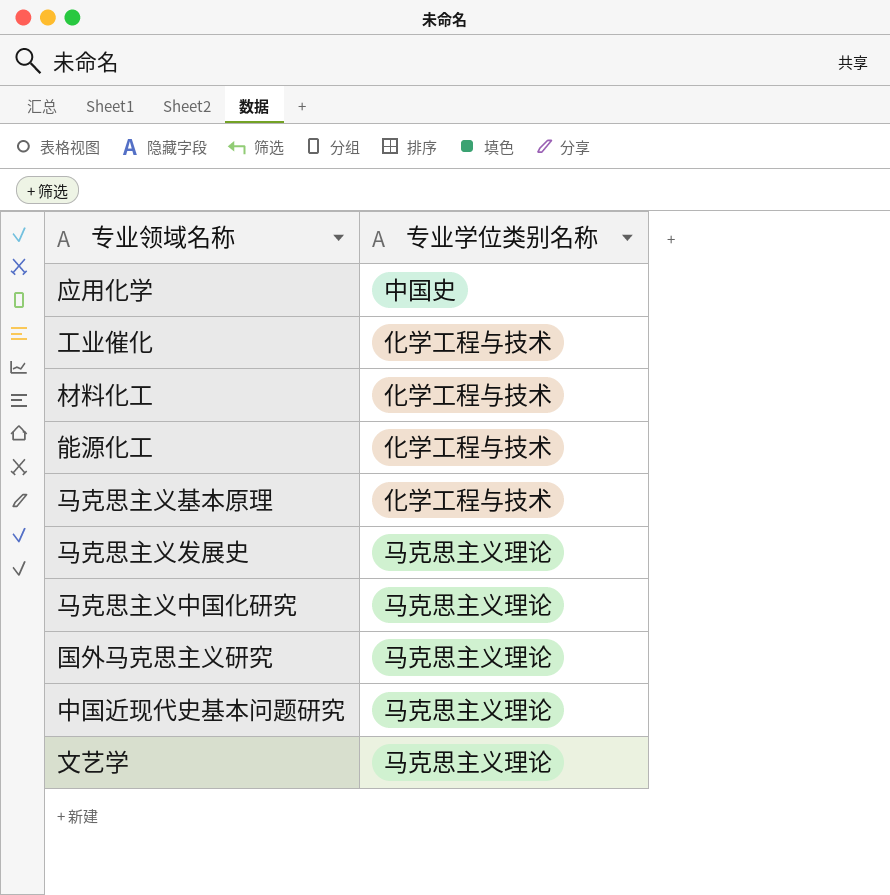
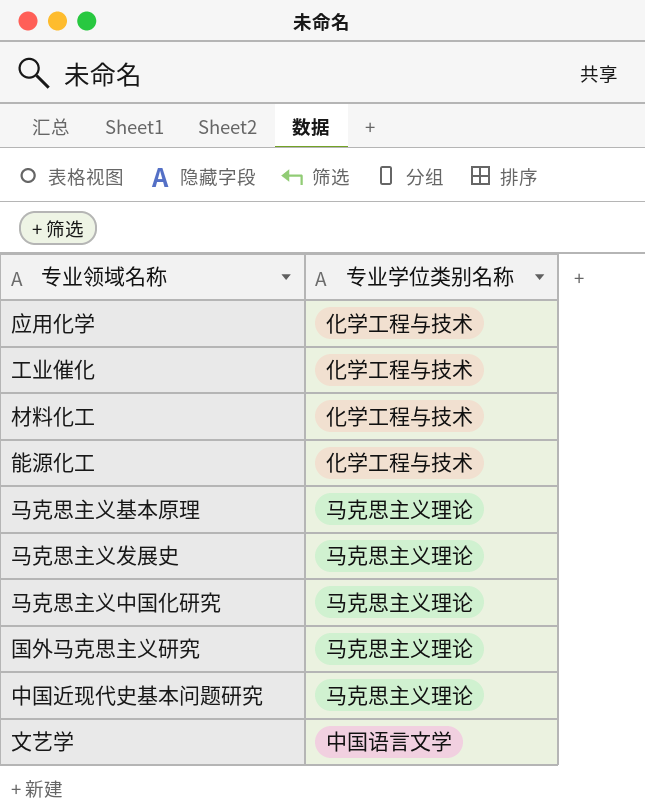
应用化学 | 专业学位类别名称: 中国史 -> 化学工程与技术
马克思主义基本原理 | 专业学位类别名称: 化学工程与技术 -> 马克思主义理论
文艺学 | 专业学位类别名称: 马克思主义理论 -> 中国语言文学

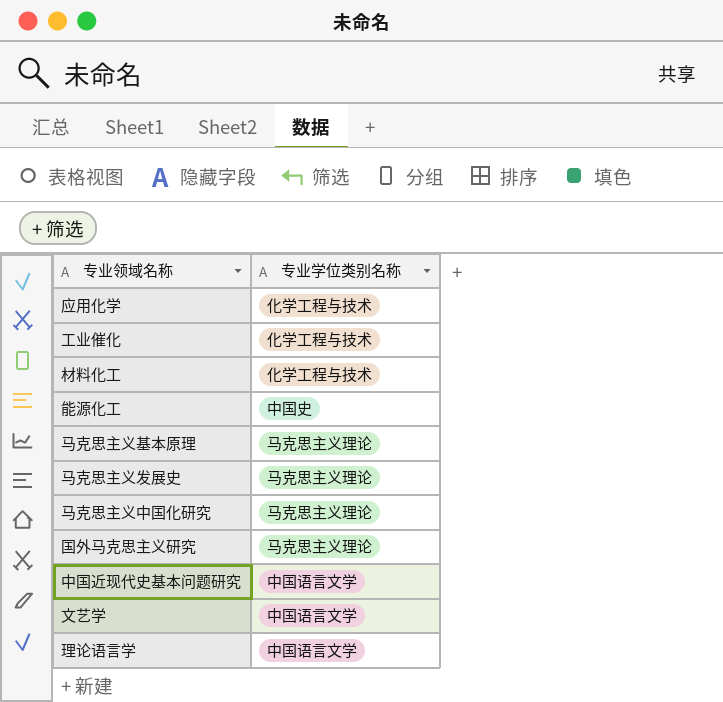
能源化工 | 专业学位类别名称: 化学工程与技术 -> 中国史
中国近现代史基本问题研究 | 专业学位类别名称: 马克思主义理论 -> 中国语言文学
row 理论语言学: none -> 中国语言文学

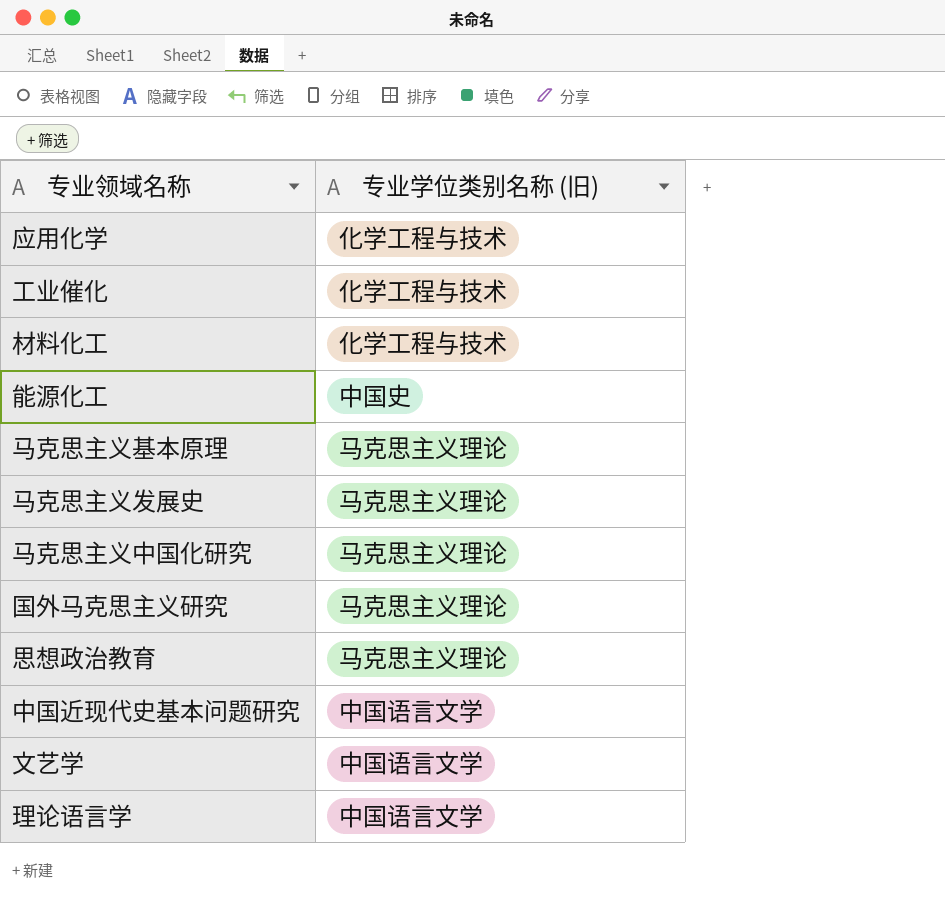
column name: 专业学位类别名称 -> 专业学位类别名称 (旧)
row 思想政治教育: none -> 马克思主义理论

